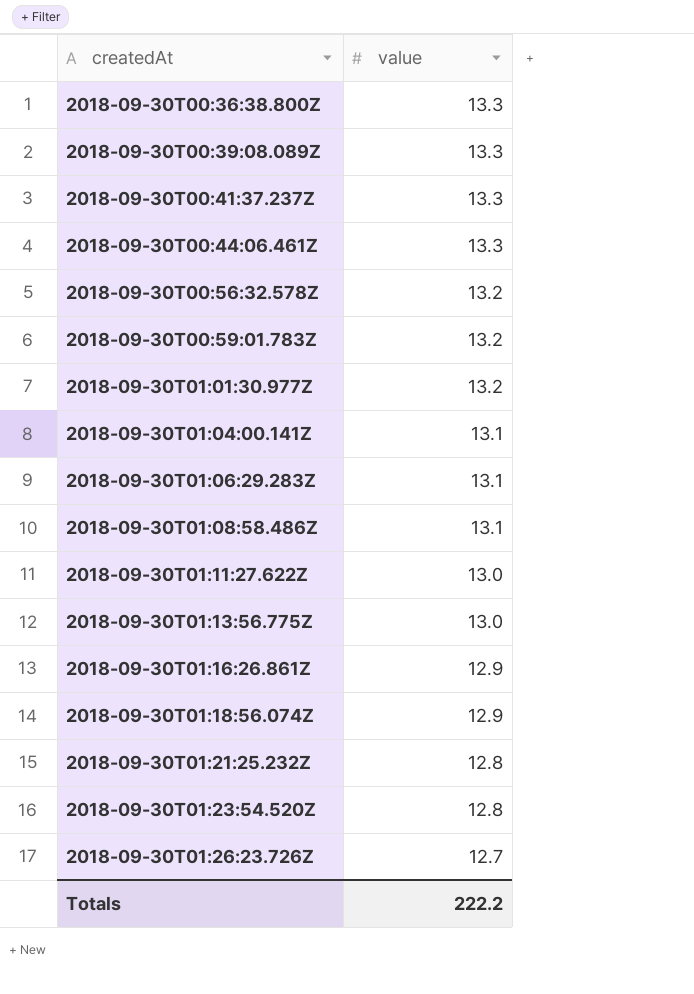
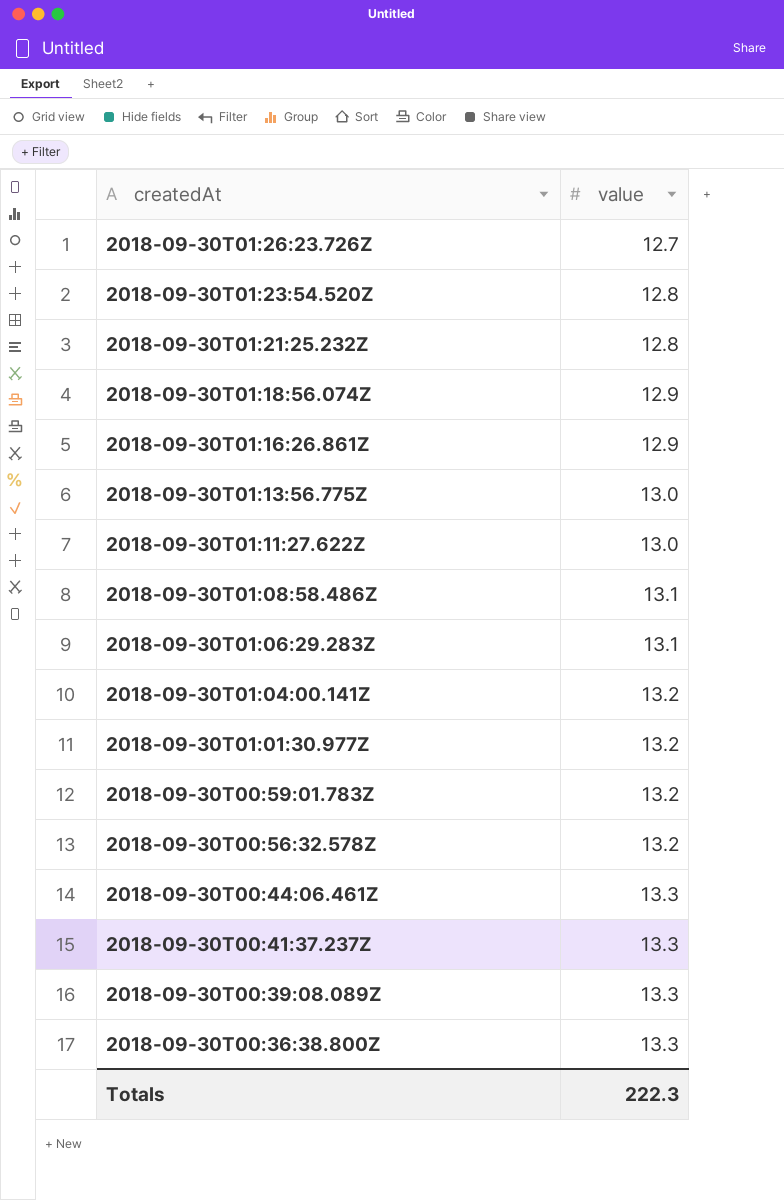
row order: createdAt ascending -> createdAt descending
2018-09-30T01:04:00.141Z | value: 13.1 -> 13.2
Totals | value: 222.2 -> 222.3

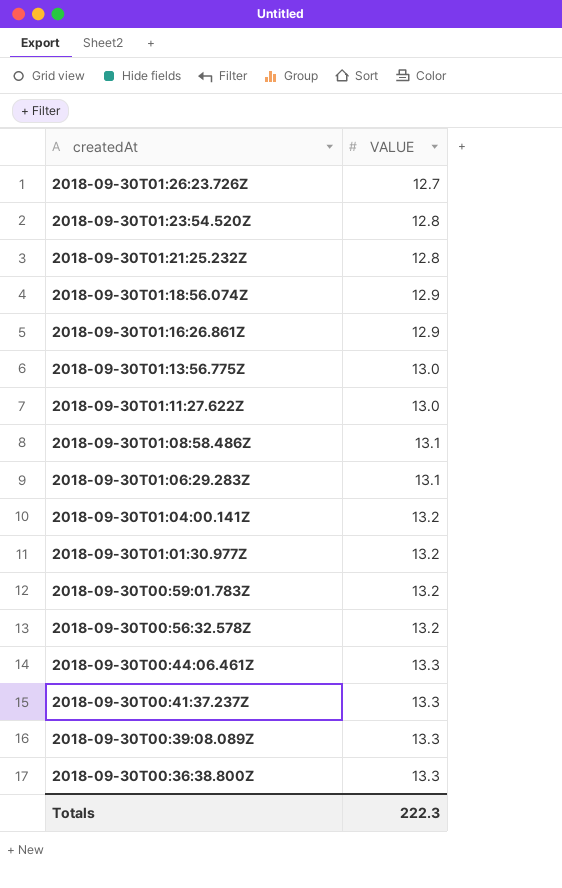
column name: value -> VALUE

